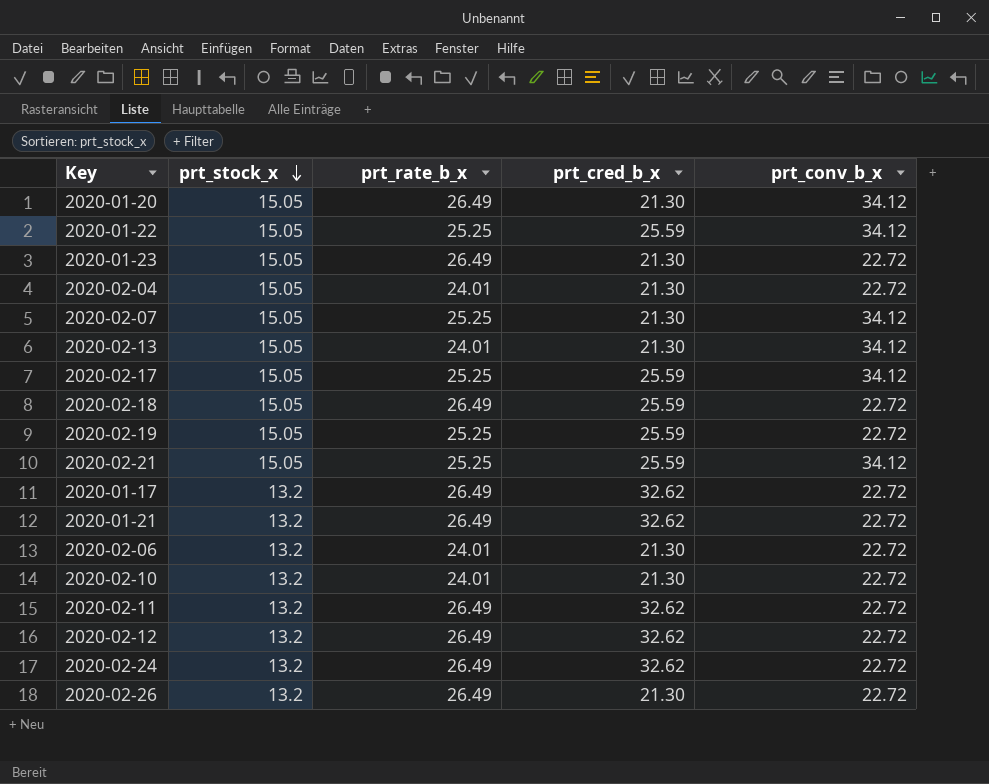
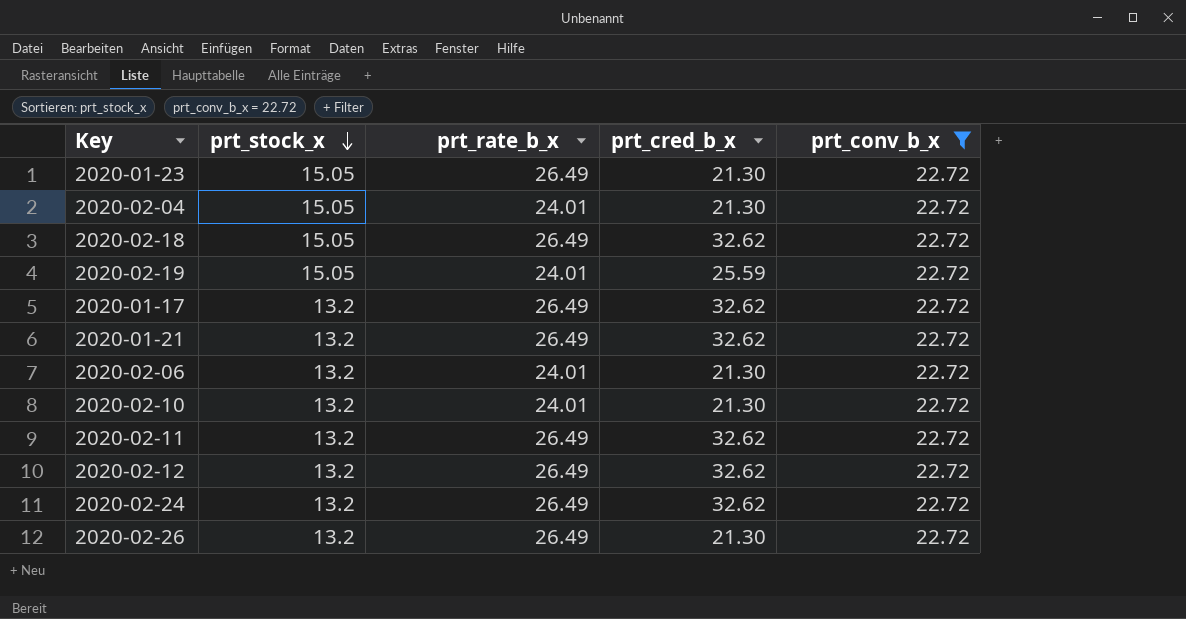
filter: none -> prt_conv_b_x = 22.72
2020-02-18 | prt_cred_b_x: 25.59 -> 32.62
2020-02-19 | prt_rate_b_x: 25.25 -> 24.01

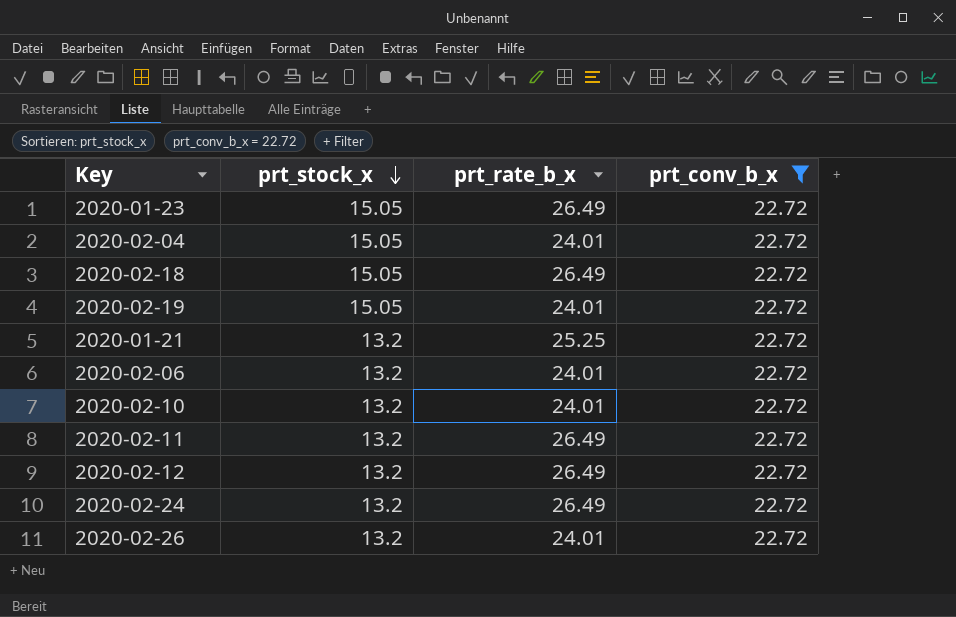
column prt_cred_b_x | position: 4 -> none
row 2020-01-17: 13.2 | 26.49 | 32.62 | 22.72 -> none
2020-01-21 | prt_rate_b_x: 26.49 -> 25.25
2020-02-26 | prt_rate_b_x: 26.49 -> 24.01

